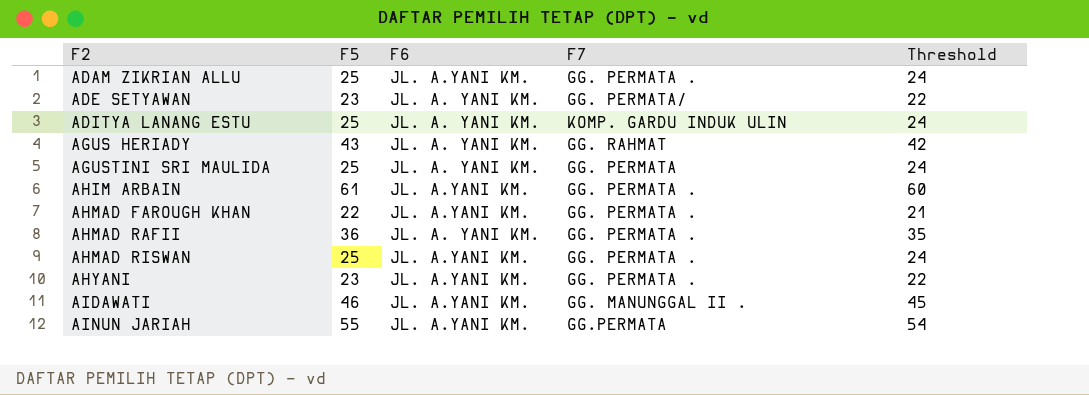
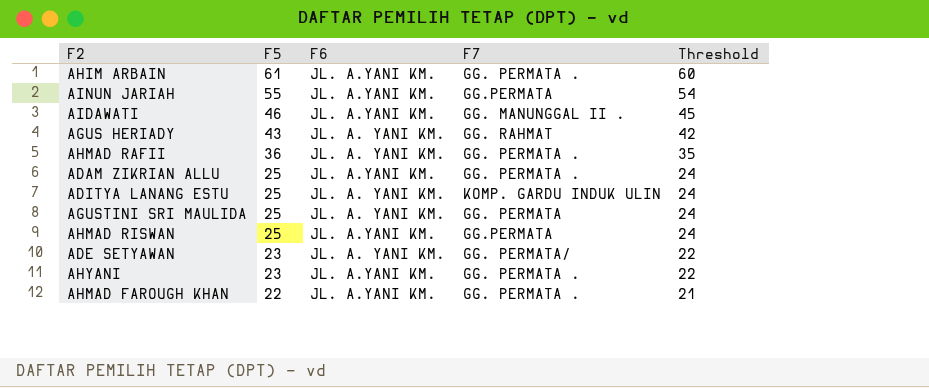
row order: F2 ascending -> F5 descending
AHMAD RISWAN | F7: GG. PERMATA . -> GG.PERMATA

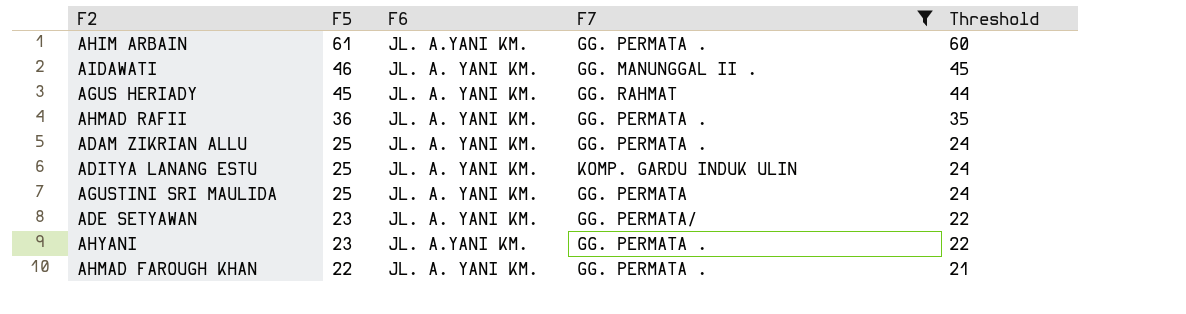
filter: none -> F7 != GG.PERMATA
AIDAWATI | F6: JL. A.YANI KM. -> JL. A. YANI KM.
AGUS HERIADY | F5: 43 -> 45
AGUS HERIADY | Threshold: 42 -> 44
ADAM ZIKRIAN ALLU | F6: JL. A.YANI KM. -> JL. A. YANI KM.
AHMAD FAROUGH KHAN | F6: JL. A.YANI KM. -> JL. A. YANI KM.

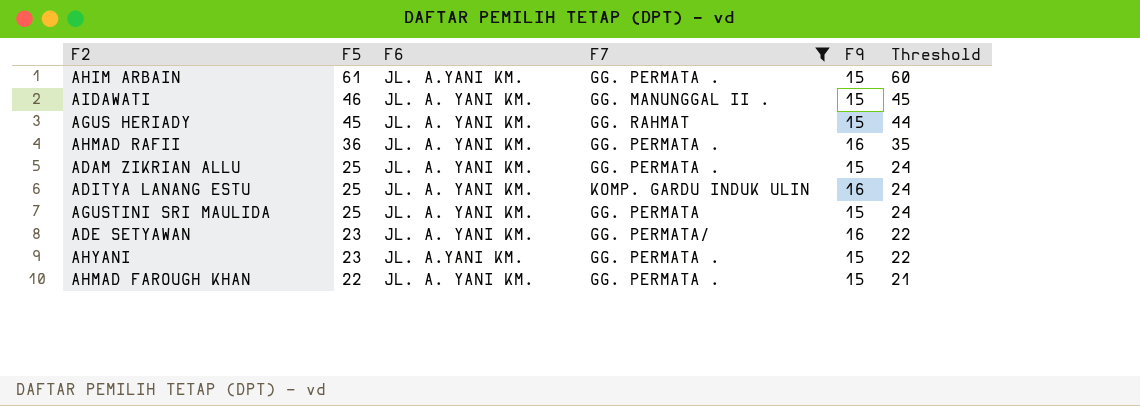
column F9 | position: none -> 5

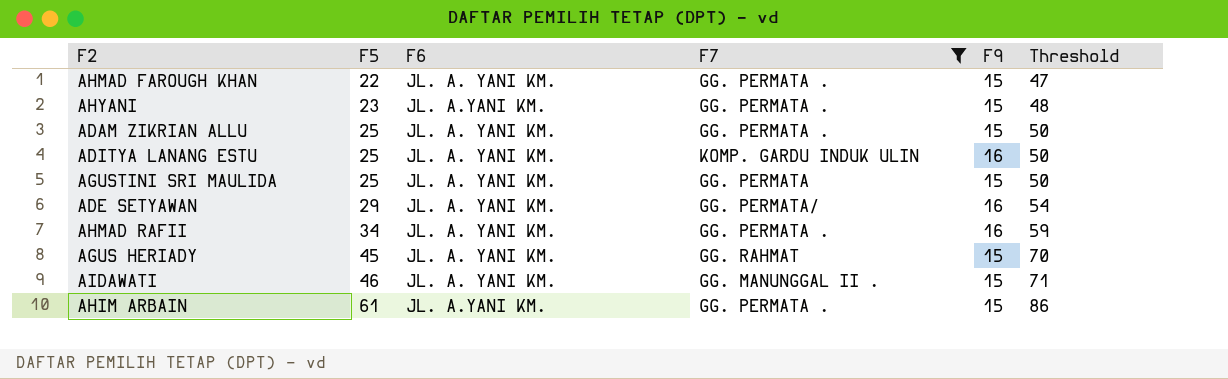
row order: F5 descending -> F5 ascending
column Threshold | formula: [F5] - 1 -> [F5] + 25
ADE SETYAWAN | F5: 23 -> 29
AHMAD RAFII | F5: 36 -> 34

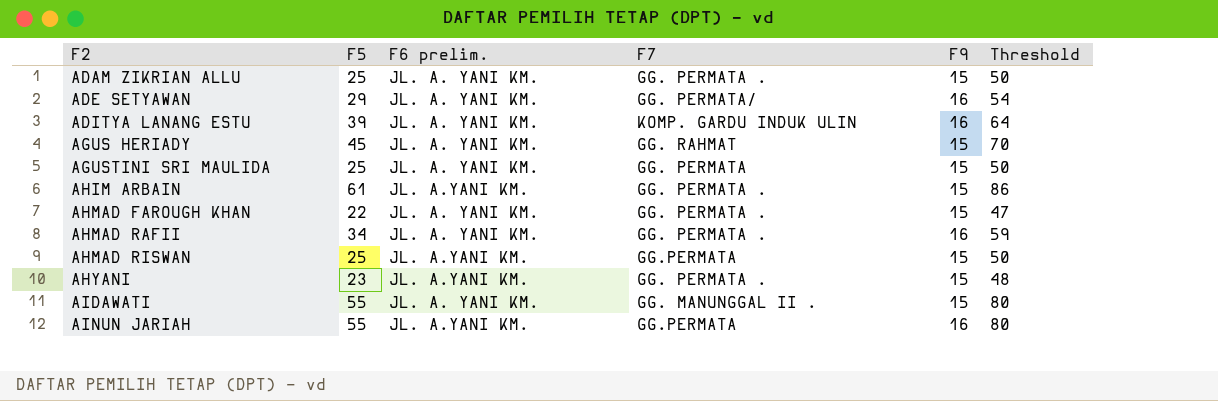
filter: F7 != GG.PERMATA -> none
row order: F5 ascending -> F2 ascending
column name: F6 -> F6 prelim.
ADITYA LANANG ESTU | F5: 25 -> 39
ADITYA LANANG ESTU | Threshold: 50 -> 64
AIDAWATI | F5: 46 -> 55
AIDAWATI | Threshold: 71 -> 80

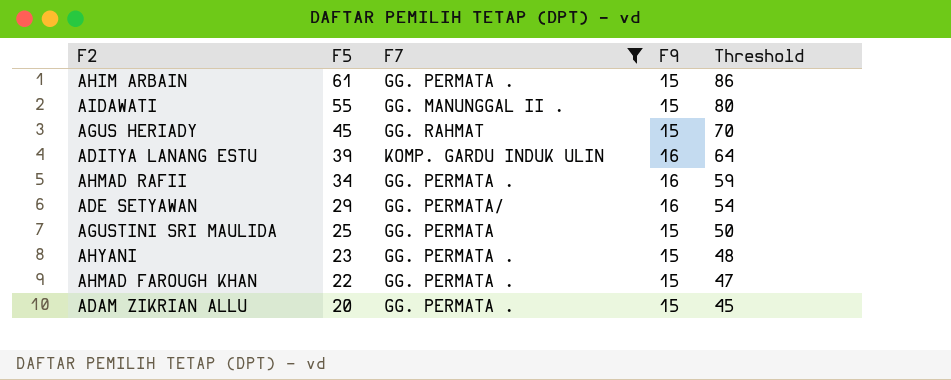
filter: none -> F7 != GG.PERMATA
row order: F2 ascending -> F5 descending
column F6 prelim. | position: 3 -> none
ADAM ZIKRIAN ALLU | F5: 25 -> 20
ADAM ZIKRIAN ALLU | Threshold: 50 -> 45

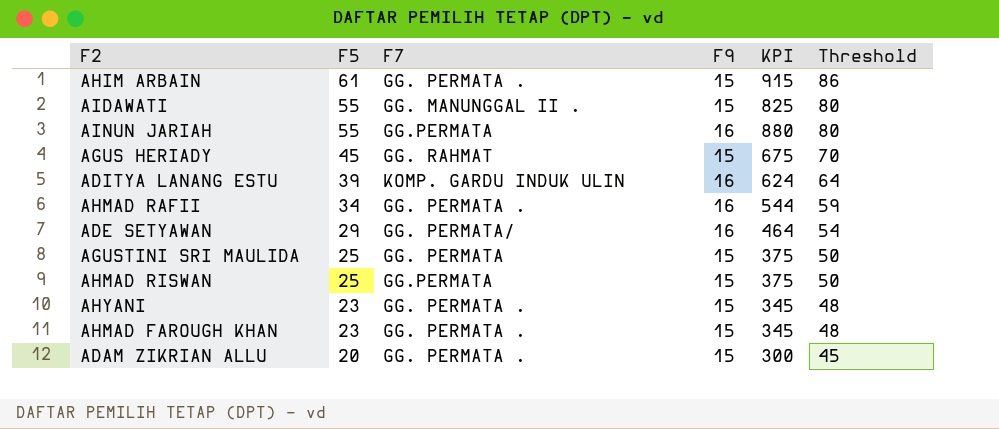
filter: F7 != GG.PERMATA -> none
column KPI | formula: none -> [F5] * [F9]
AHMAD FAROUGH KHAN | F5: 22 -> 23
AHMAD FAROUGH KHAN | Threshold: 47 -> 48

